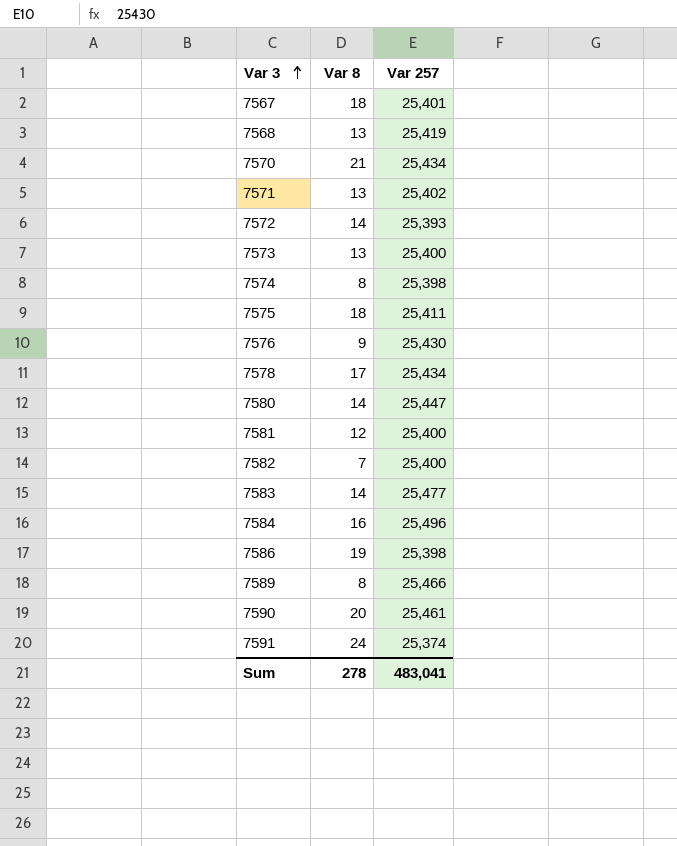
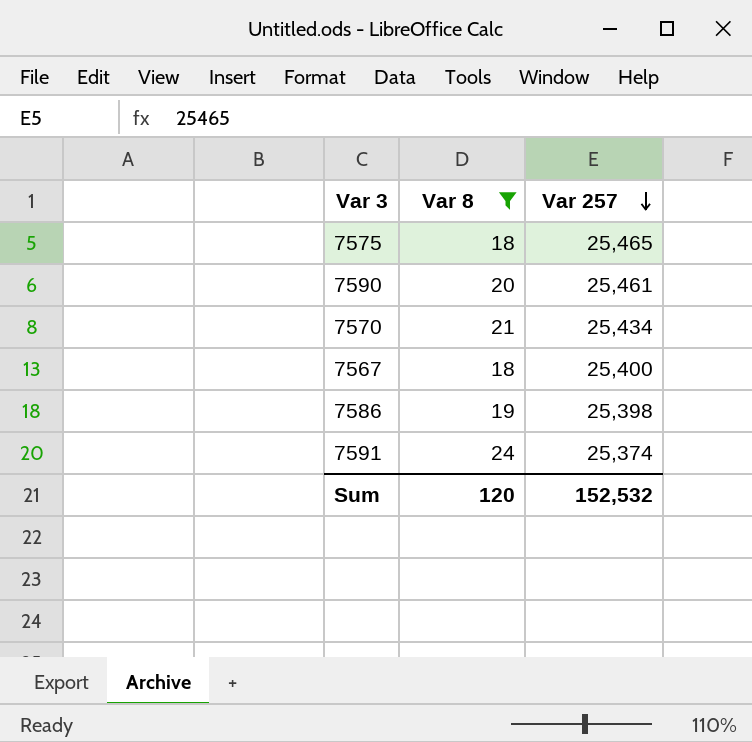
filter: none -> Var 8 >= 18
row order: Var 3 ascending -> Var 257 descending
7575 | Var 257: 25,411 -> 25,465
7567 | Var 257: 25,401 -> 25,400
Sum | Var 8: 278 -> 120
Sum | Var 257: 483,041 -> 152,532

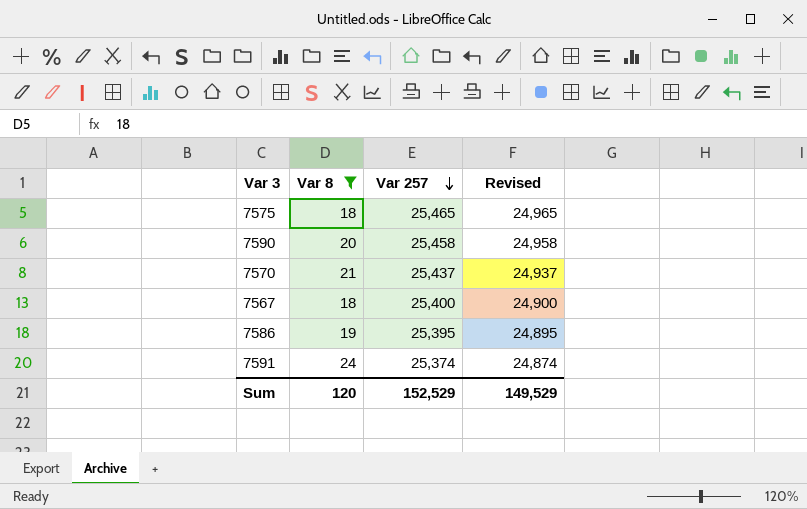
column Revised | formula: none -> [Var 257] - 500
7590 | Var 257: 25,461 -> 25,458
7570 | Var 257: 25,434 -> 25,437
7586 | Var 257: 25,398 -> 25,395
Sum | Var 257: 152,532 -> 152,529

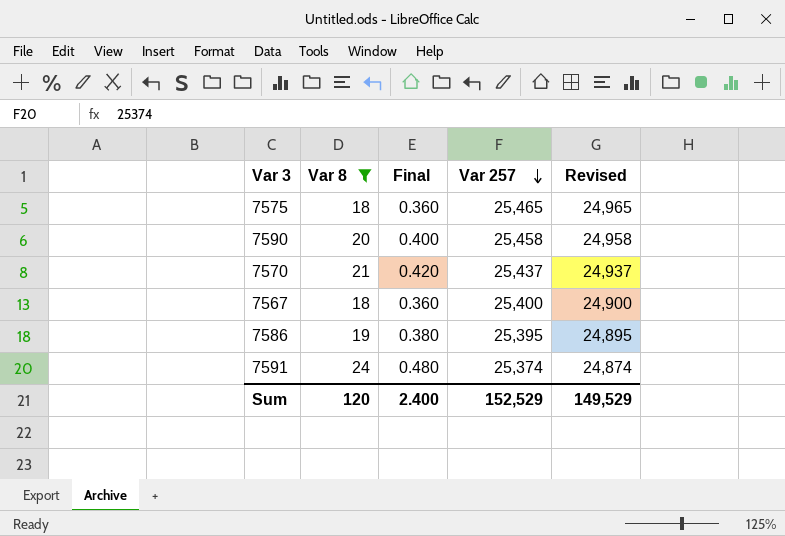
column Final | formula: none -> [Var 8] * 0.02

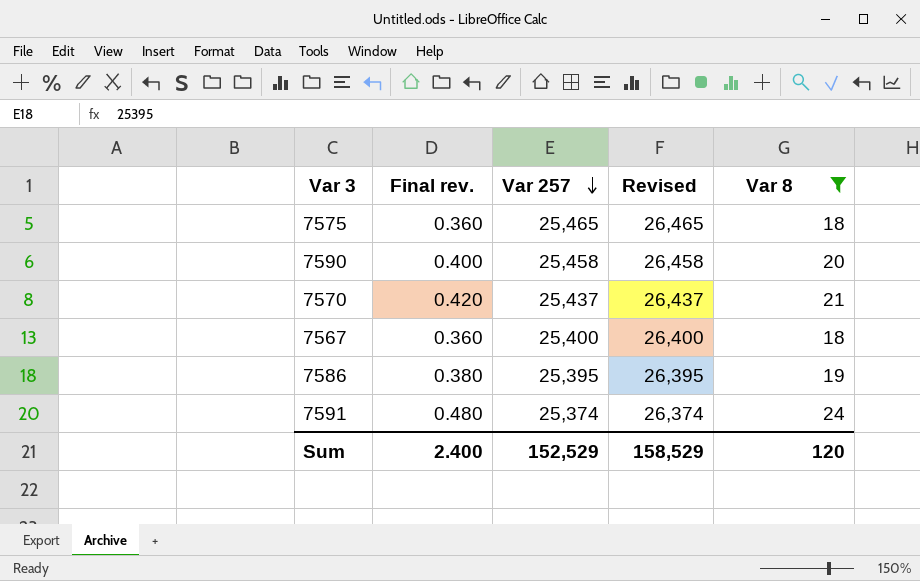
column name: Final -> Final rev.
column Revised | formula: [Var 257] - 500 -> [Var 257] + 1000
column Var 8 | position: 2 -> 5
Sum | Revised: 149,529 -> 158,529

